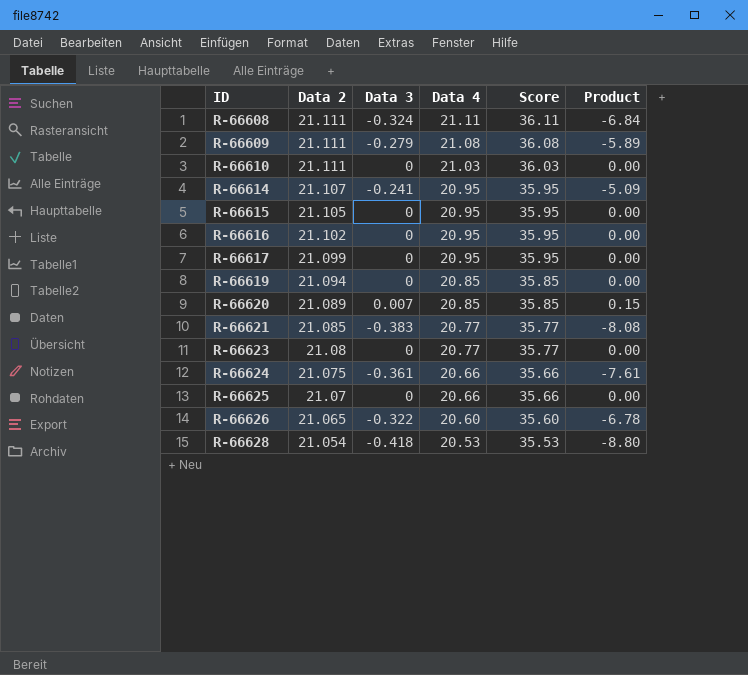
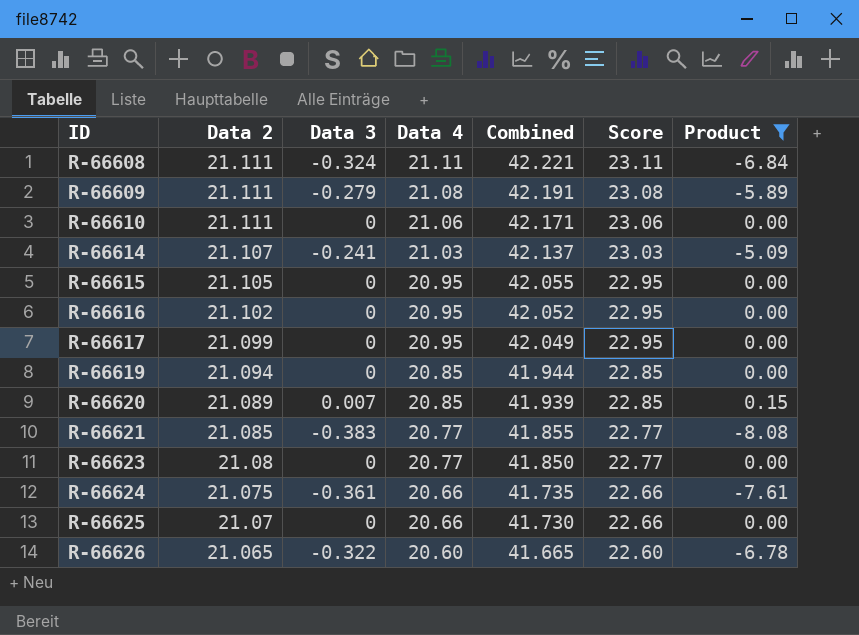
filter: none -> Product != -8.80
column Combined | formula: none -> [Data 2] + [Data 4]
column Score | formula: [Data 4] + 15 -> [Data 4] + 2
R-66610 | Data 4: 21.03 -> 21.06
R-66614 | Data 4: 20.95 -> 21.03

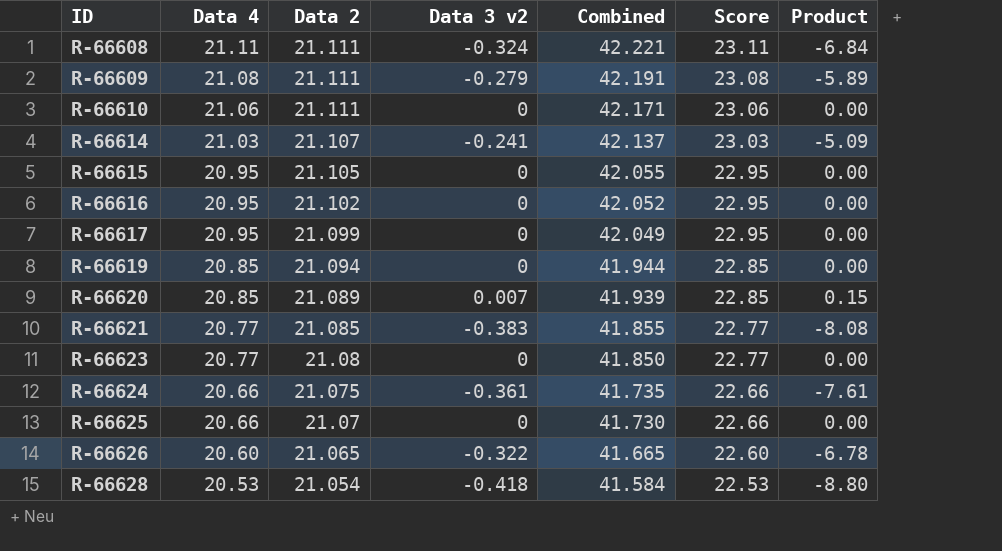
filter: Product != -8.80 -> none
column Data 4 | position: 4 -> 2
column name: Data 3 -> Data 3 v2

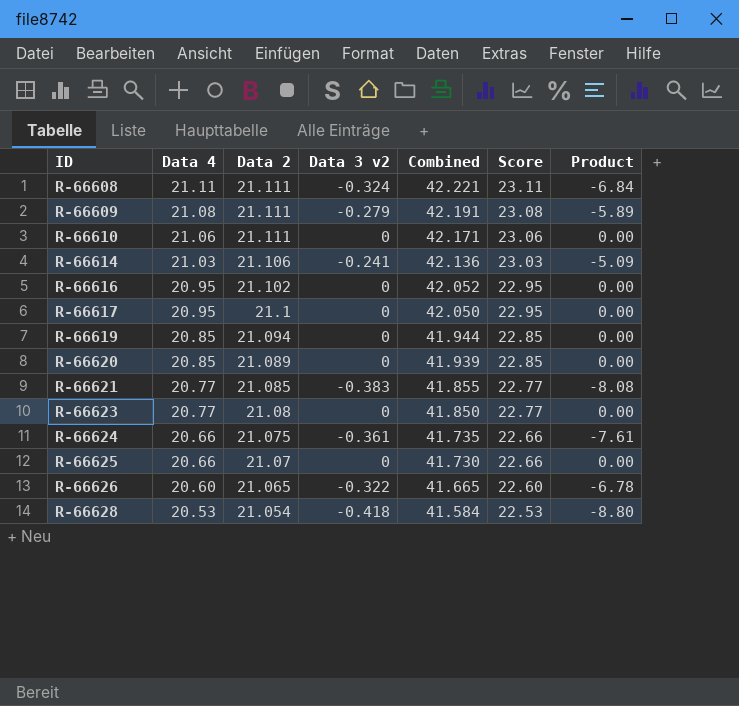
row R-66615: 20.95 | 21.105 | 0 | 42.055 | 22.95 | 0.00 -> none
R-66614 | Data 2: 21.107 -> 21.106
R-66614 | Combined: 42.137 -> 42.136
R-66617 | Data 2: 21.099 -> 21.1
R-66617 | Combined: 42.049 -> 42.050
R-66620 | Data 3 v2: 0.007 -> 0
R-66620 | Product: 0.15 -> 0.00

